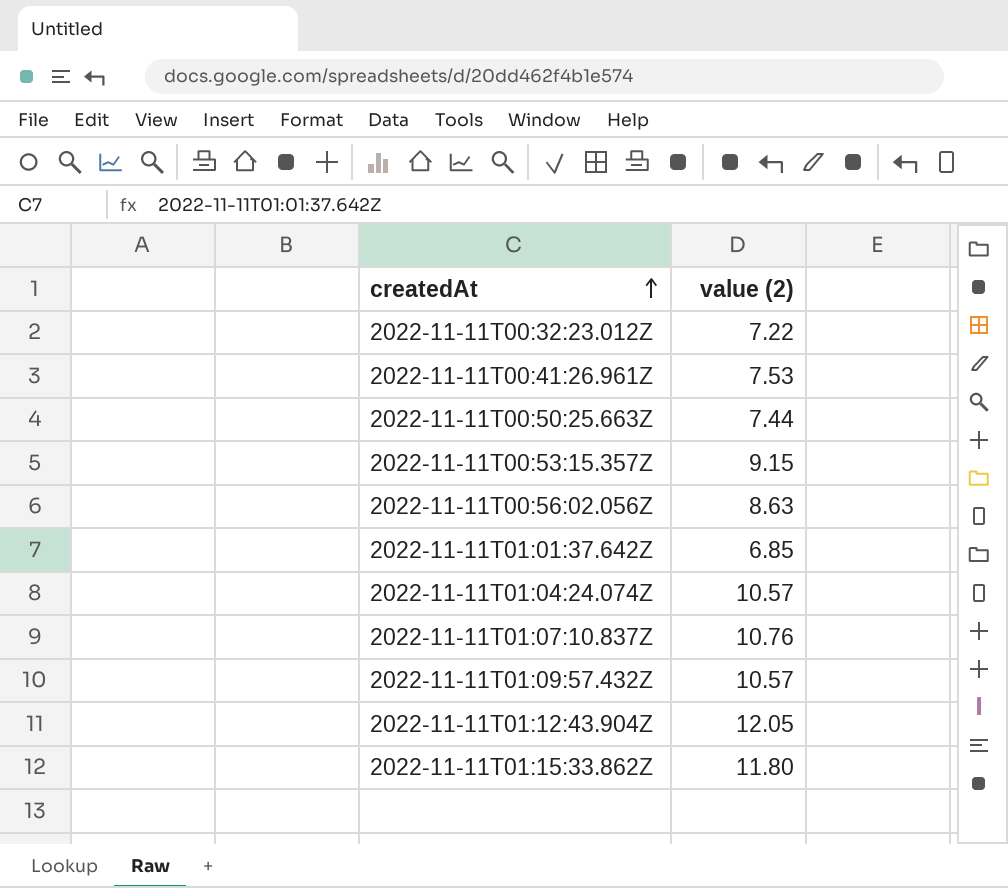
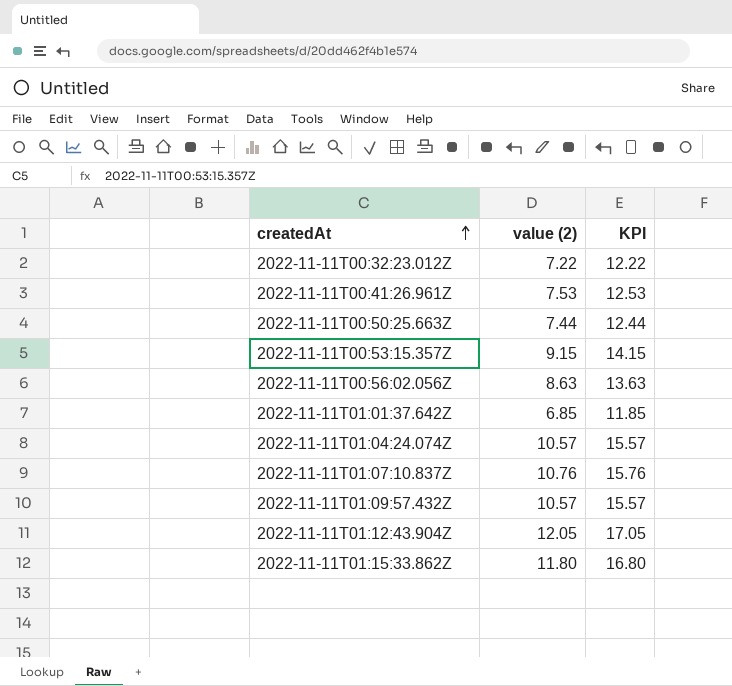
column KPI | formula: none -> [value (2)] + 5

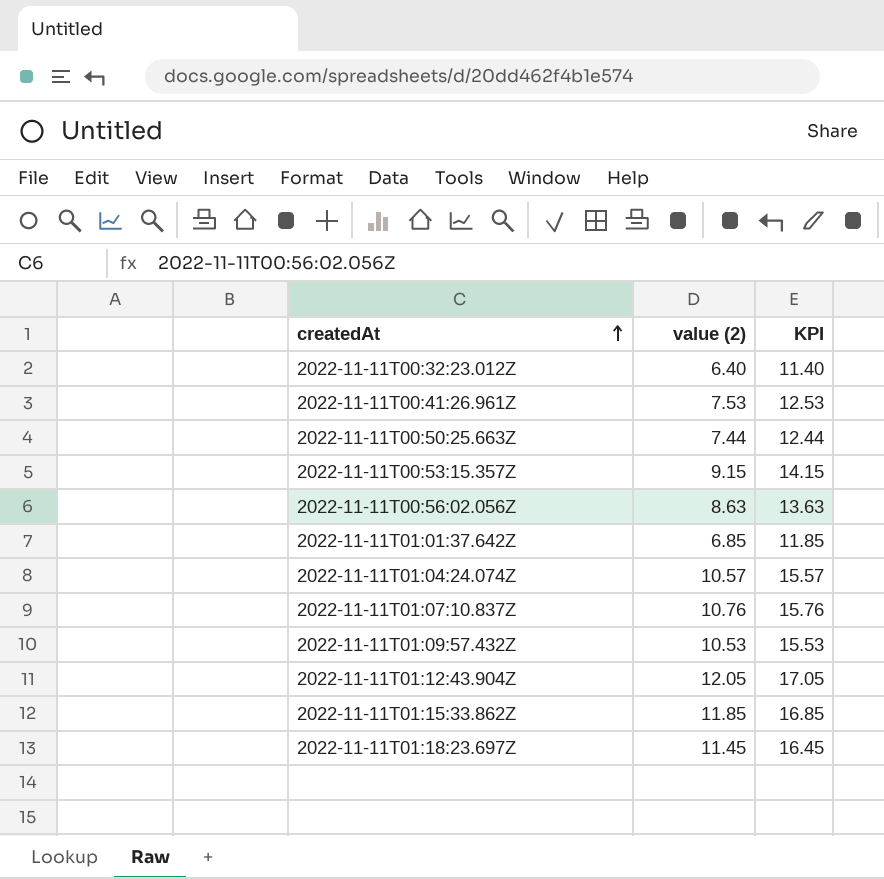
2022-11-11T00:32:23.012Z | value (2): 7.22 -> 6.40
2022-11-11T00:32:23.012Z | KPI: 12.22 -> 11.40
2022-11-11T01:09:57.432Z | value (2): 10.57 -> 10.53
2022-11-11T01:09:57.432Z | KPI: 15.57 -> 15.53
2022-11-11T01:15:33.862Z | value (2): 11.80 -> 11.85
2022-11-11T01:15:33.862Z | KPI: 16.80 -> 16.85
row 2022-11-11T01:18:23.697Z: none -> 11.45 | 16.45

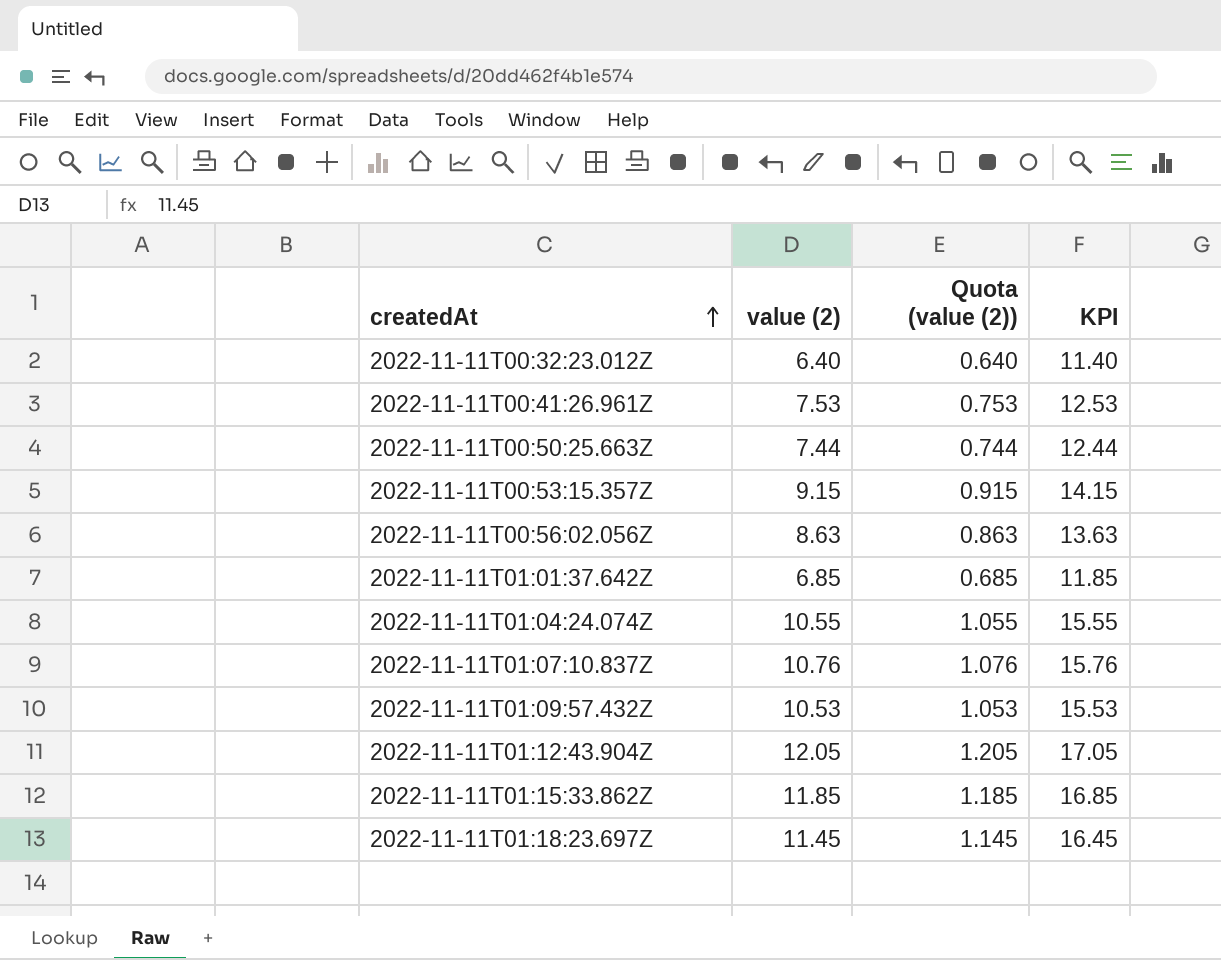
column Quota (value (2)) | formula: none -> [value (2)] * 0.1
2022-11-11T01:04:24.074Z | value (2): 10.57 -> 10.55
2022-11-11T01:04:24.074Z | KPI: 15.57 -> 15.55

